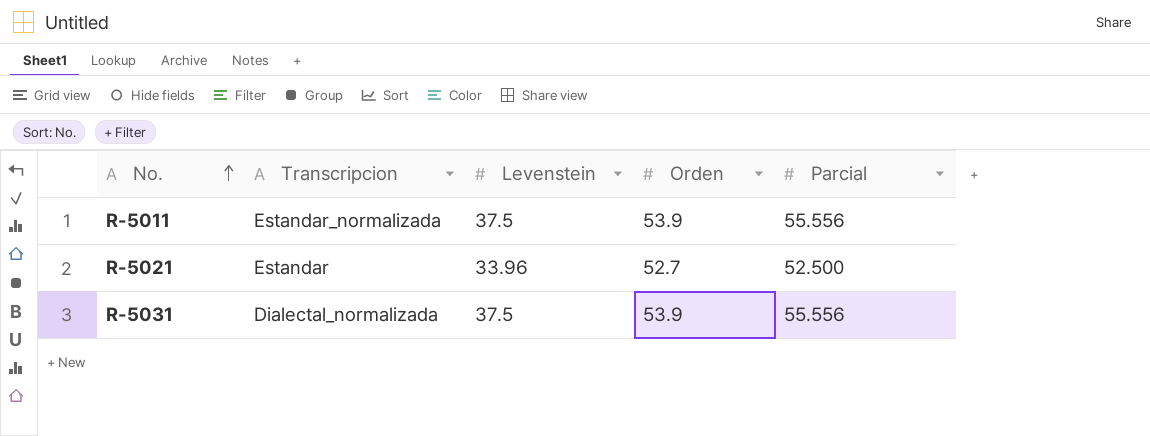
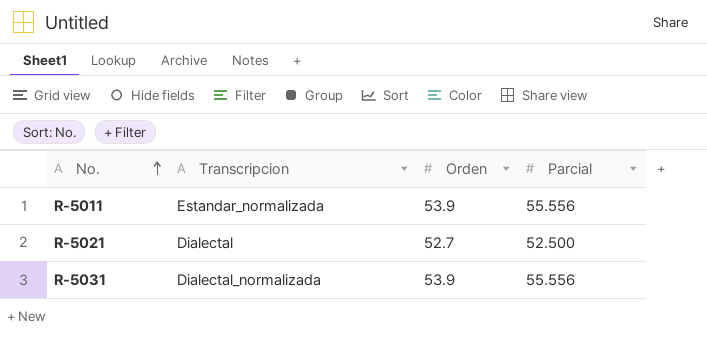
column Levenstein | position: 3 -> none
R-5021 | Transcripcion: Estandar -> Dialectal

